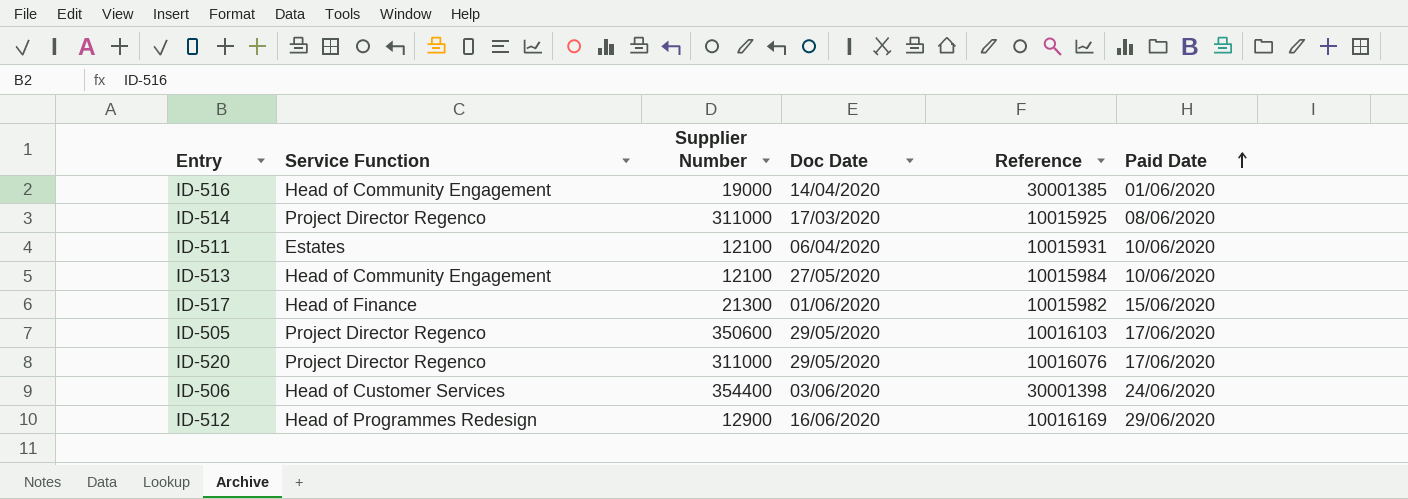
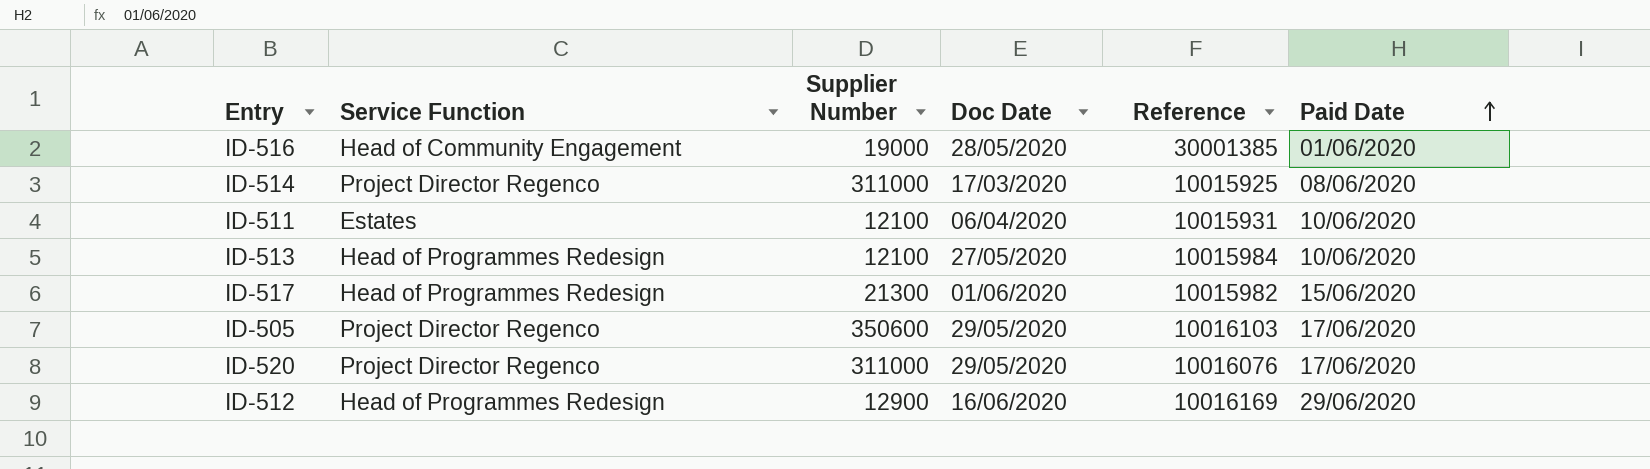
row ID-506: Head of Customer Services | 354400 | 03/06/2020 | 30001398 | 24/06/2020 -> none
ID-516 | Doc Date: 14/04/2020 -> 28/05/2020
ID-513 | Service Function: Head of Community Engagement -> Head of Programmes Redesign
ID-517 | Service Function: Head of Finance -> Head of Programmes Redesign

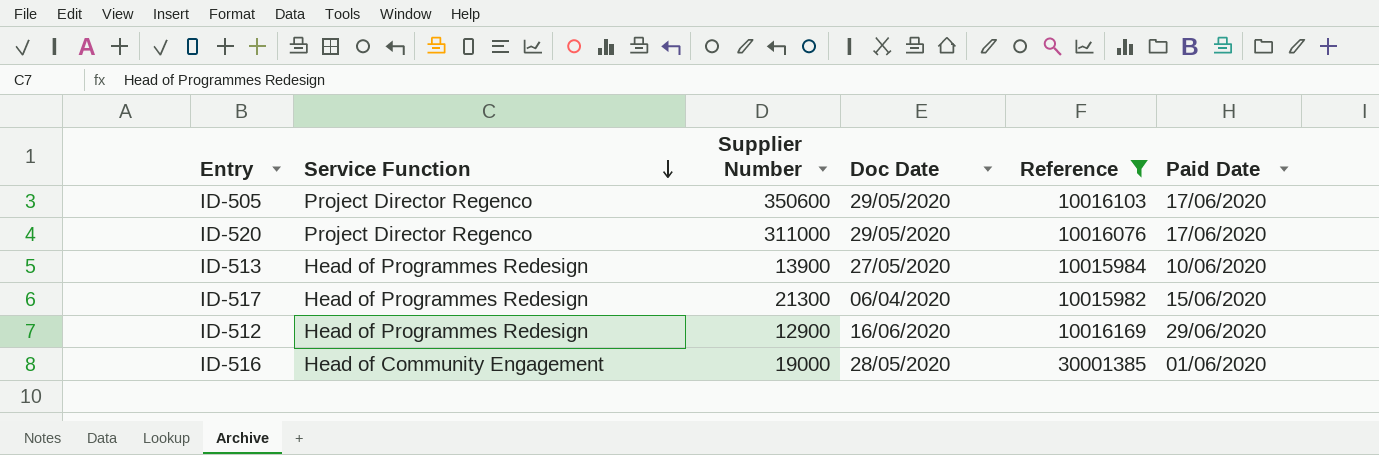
filter: none -> Reference >= 10015982
row order: Paid Date ascending -> Service Function descending
ID-513 | Supplier Number: 12100 -> 13900
ID-517 | Doc Date: 01/06/2020 -> 06/04/2020

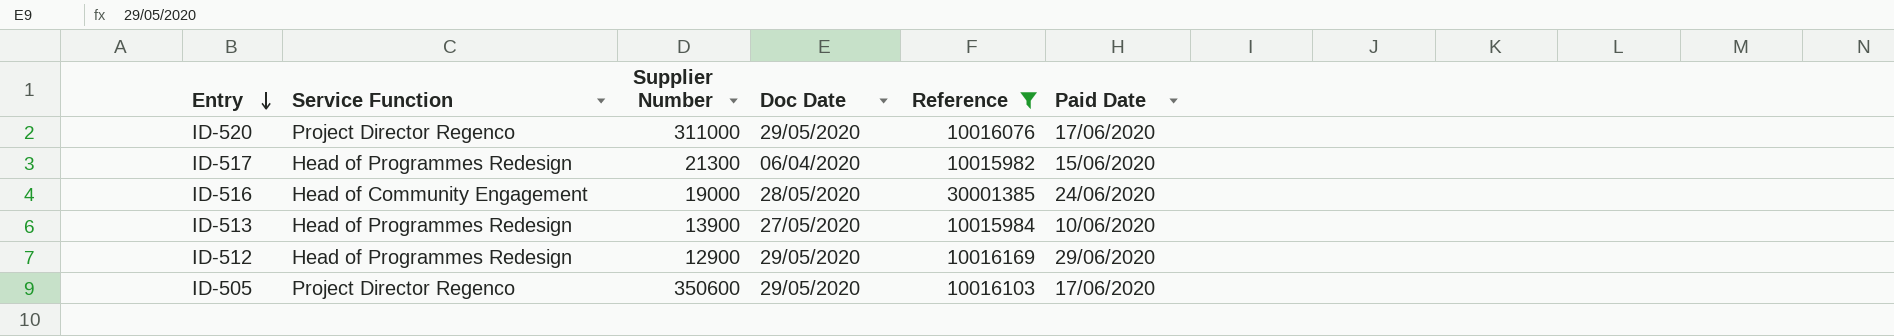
row order: Service Function descending -> Entry descending
ID-516 | Paid Date: 01/06/2020 -> 24/06/2020
ID-512 | Doc Date: 16/06/2020 -> 29/05/2020

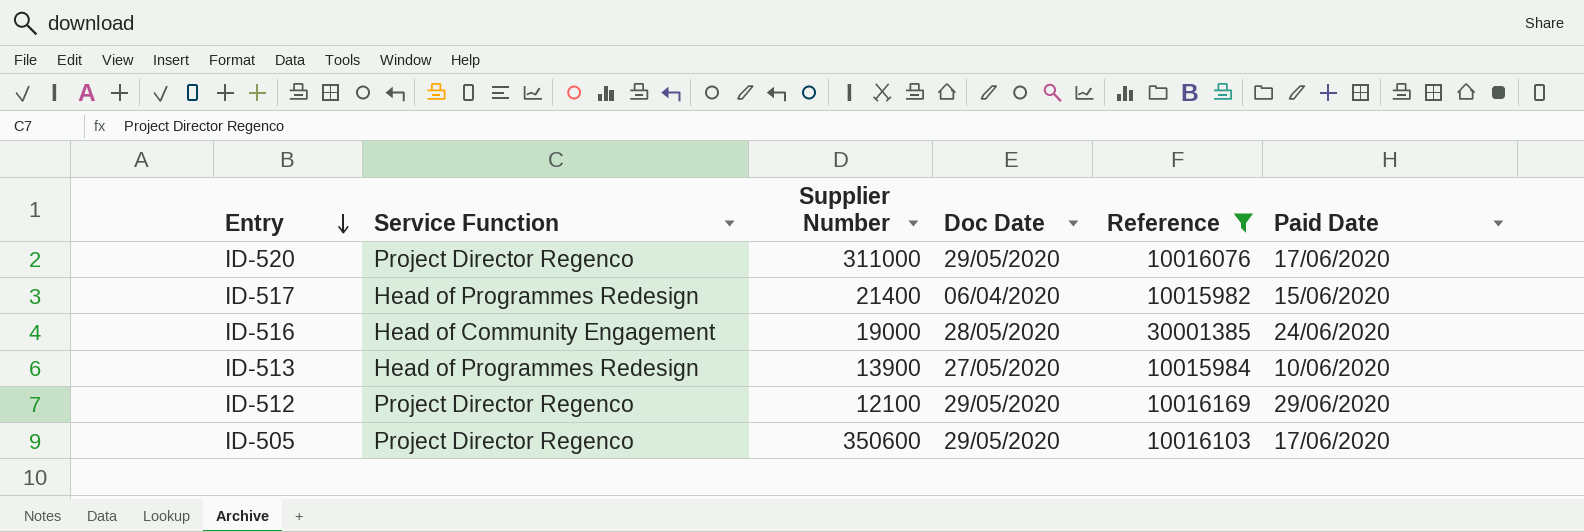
ID-517 | Supplier Number: 21300 -> 21400
ID-512 | Service Function: Head of Programmes Redesign -> Project Director Regenco
ID-512 | Supplier Number: 12900 -> 12100

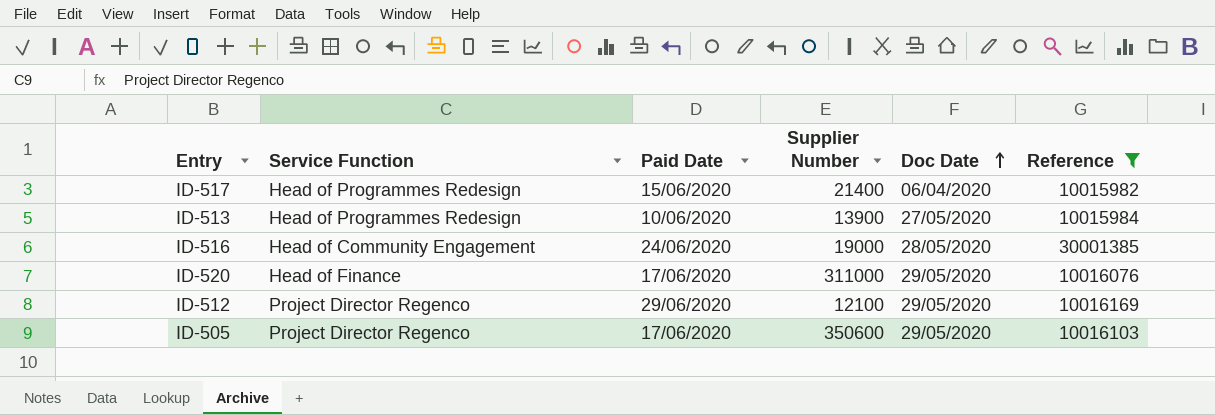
row order: Entry descending -> Doc Date ascending
column Paid Date | position: 6 -> 3
ID-520 | Service Function: Project Director Regenco -> Head of Finance

